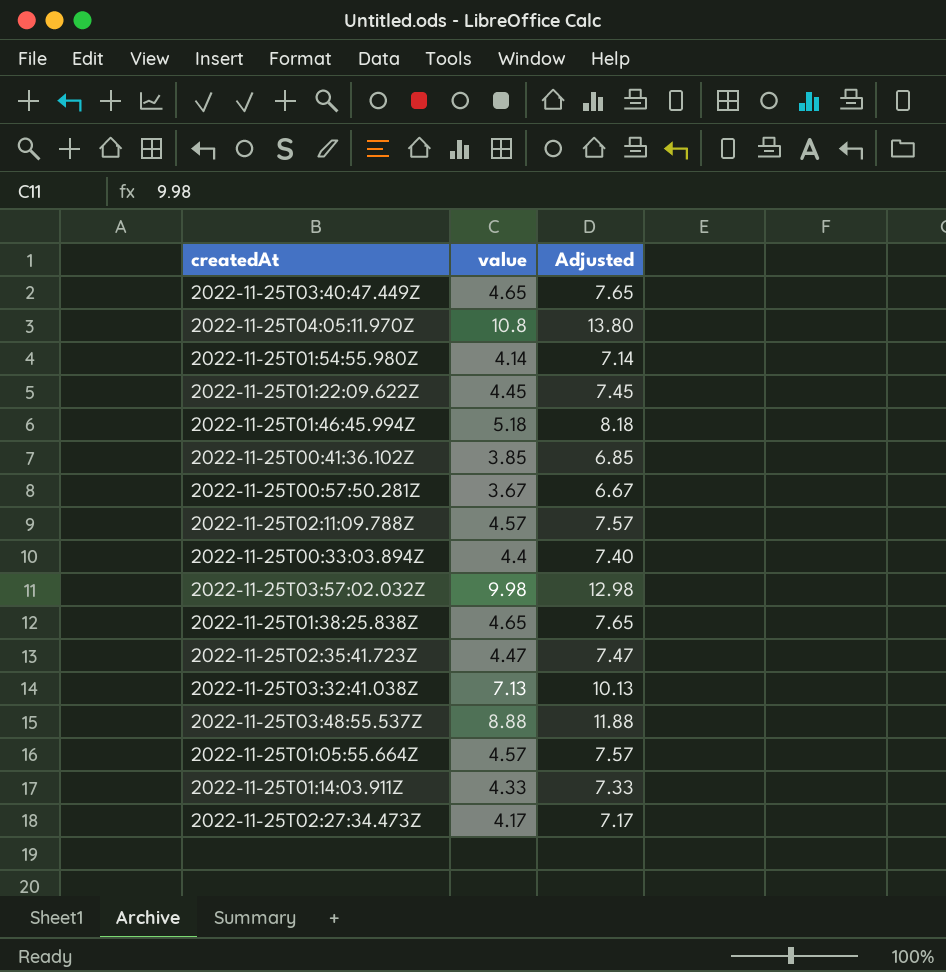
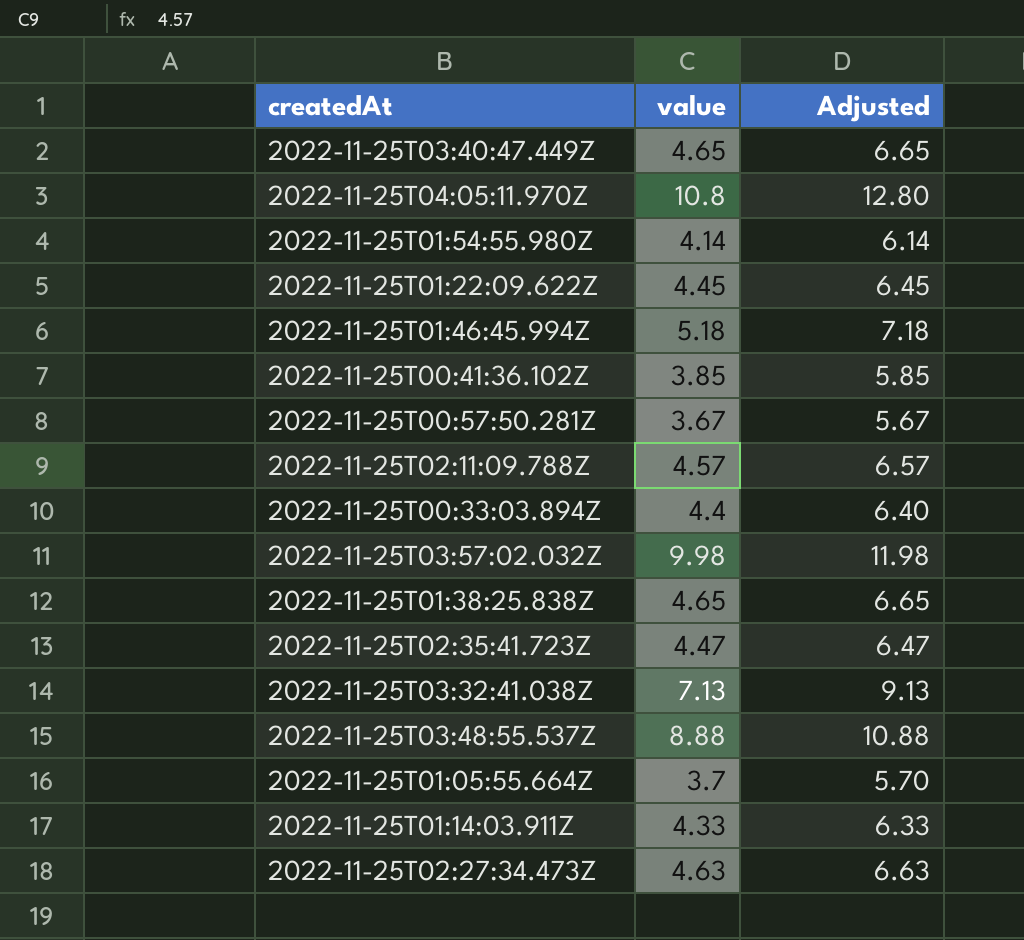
column Adjusted | formula: [value] + 3 -> [value] + 2
2022-11-25T01:05:55.664Z | value: 4.57 -> 3.7
2022-11-25T02:27:34.473Z | value: 4.17 -> 4.63

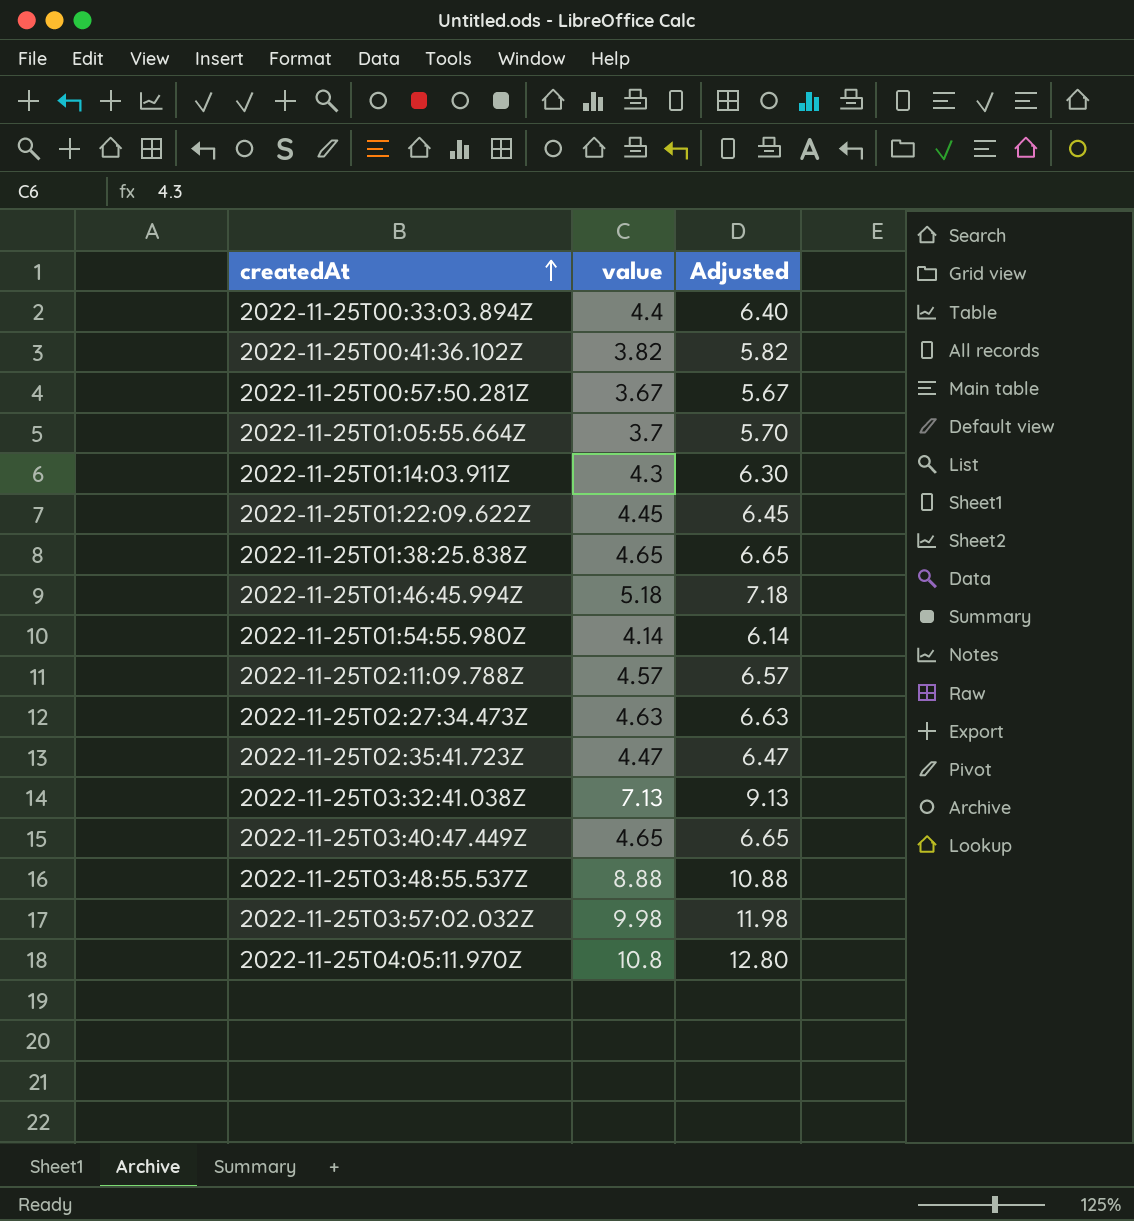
row order: none -> createdAt ascending
2022-11-25T00:41:36.102Z | value: 3.85 -> 3.82
2022-11-25T00:41:36.102Z | Adjusted: 5.85 -> 5.82
2022-11-25T01:14:03.911Z | value: 4.33 -> 4.3
2022-11-25T01:14:03.911Z | Adjusted: 6.33 -> 6.30

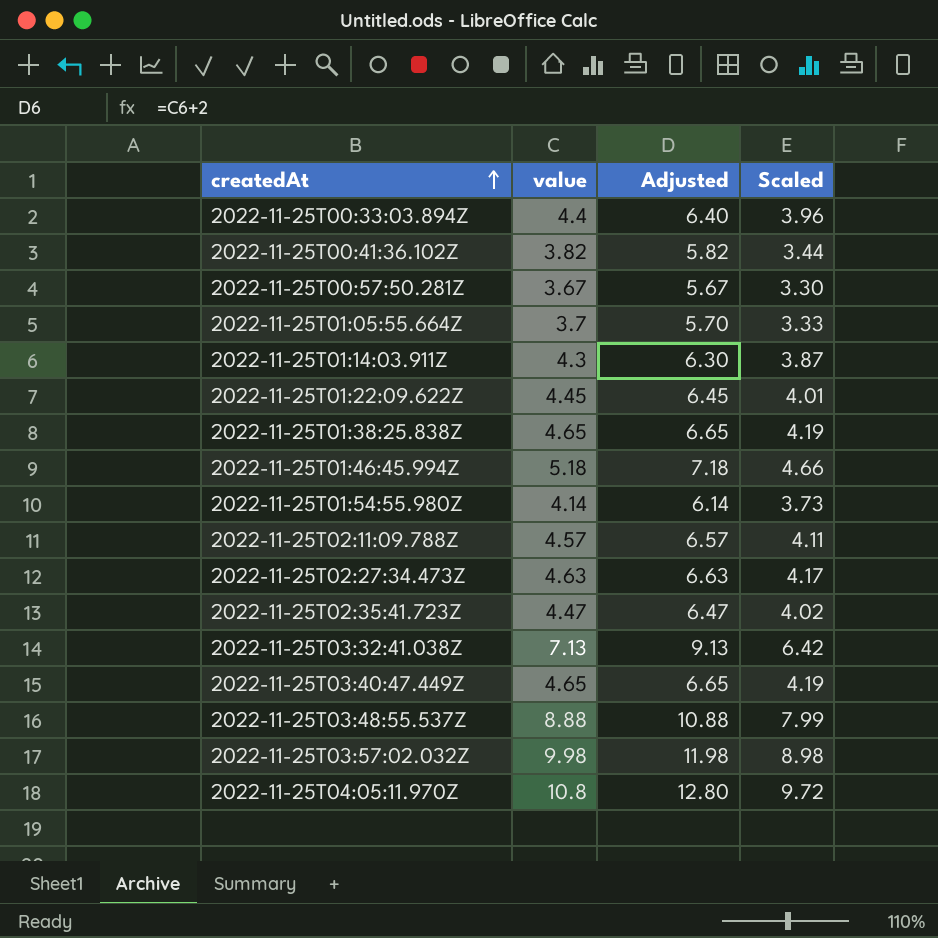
column Scaled | formula: none -> [value] * 0.9

